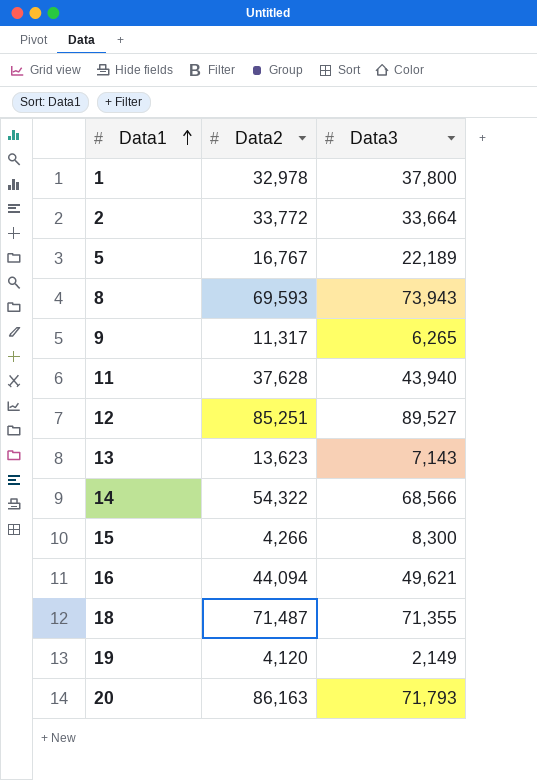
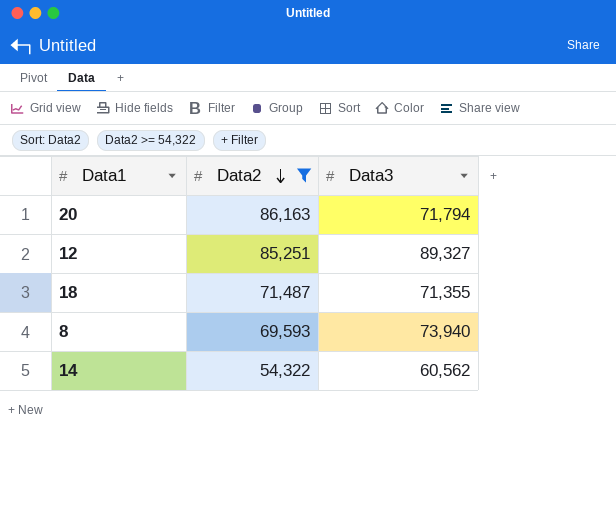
filter: none -> Data2 >= 54,322
row order: Data1 ascending -> Data2 descending
20 | Data3: 71,793 -> 71,794
12 | Data3: 89,527 -> 89,327
8 | Data3: 73,943 -> 73,940
14 | Data3: 68,566 -> 60,562

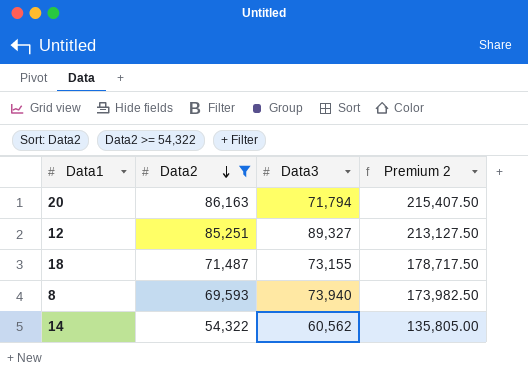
column Premium 2 | formula: none -> [Data2] * 2.5
18 | Data3: 71,355 -> 73,155

